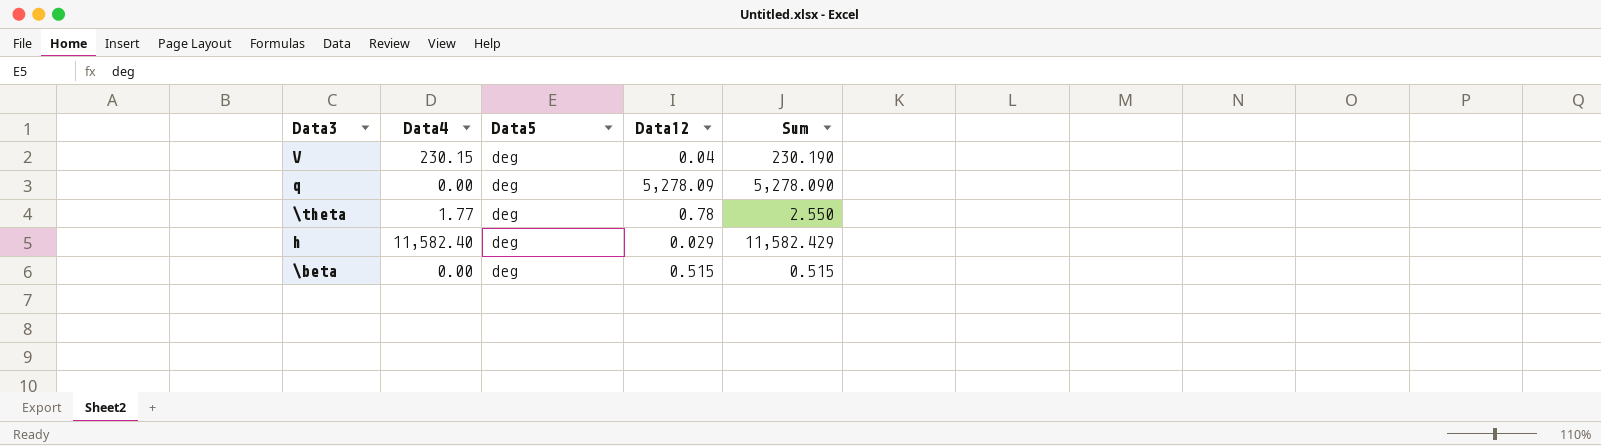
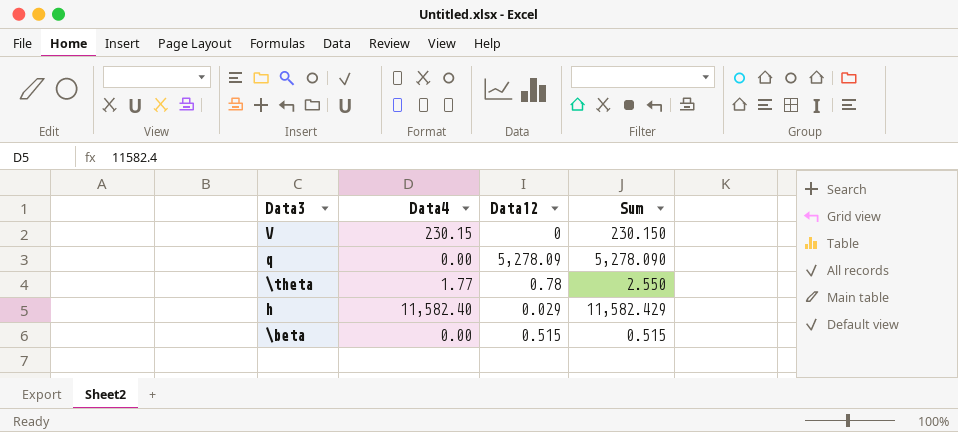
column Data5 | position: 3 -> none
V | Data12: 0.04 -> 0
V | Sum: 230.190 -> 230.150

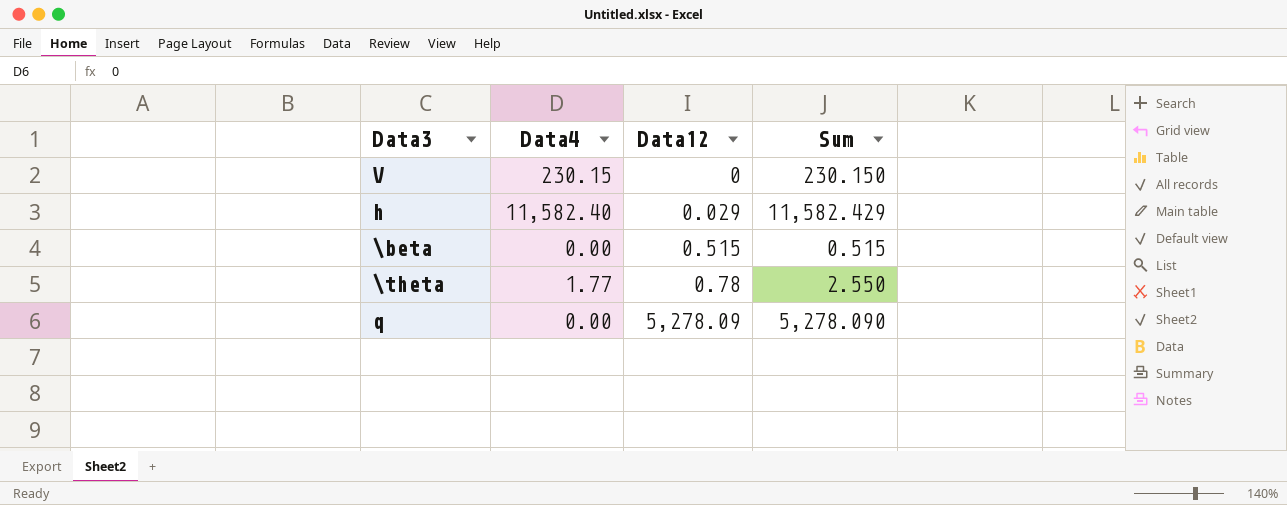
row order: none -> Data12 ascending

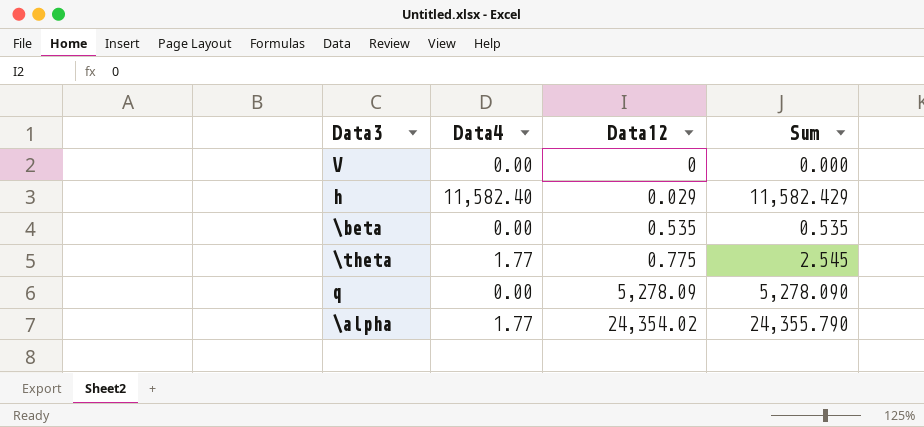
V | Data4: 230.15 -> 0.00
V | Sum: 230.150 -> 0.000
\beta | Data12: 0.515 -> 0.535
\beta | Sum: 0.515 -> 0.535
\theta | Data12: 0.78 -> 0.775
\theta | Sum: 2.550 -> 2.545
row \alpha: none -> 1.77 | 24,354.02 | 24,355.790

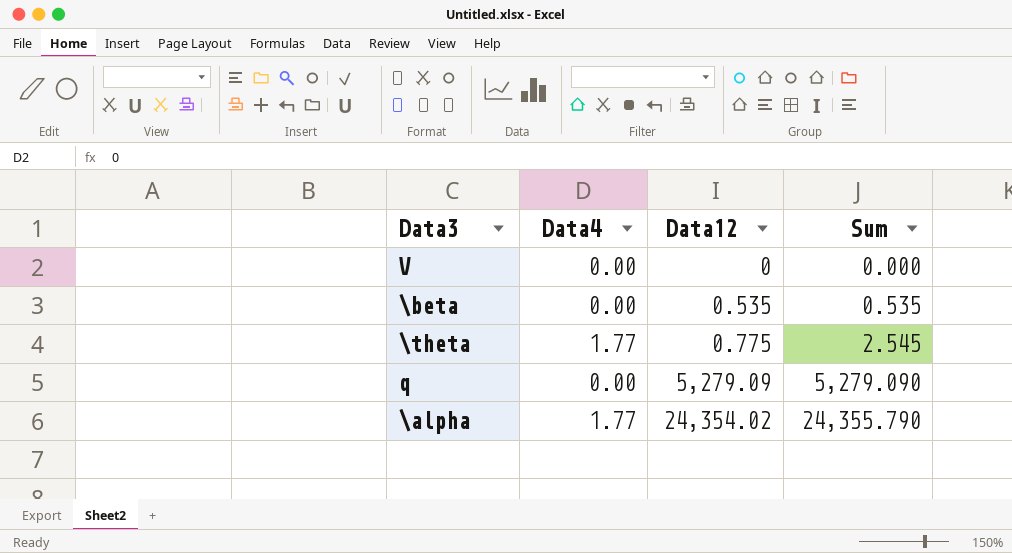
row h: 11,582.40 | 0.029 | 11,582.429 -> none
q | Data12: 5,278.09 -> 5,279.09
q | Sum: 5,278.090 -> 5,279.090

